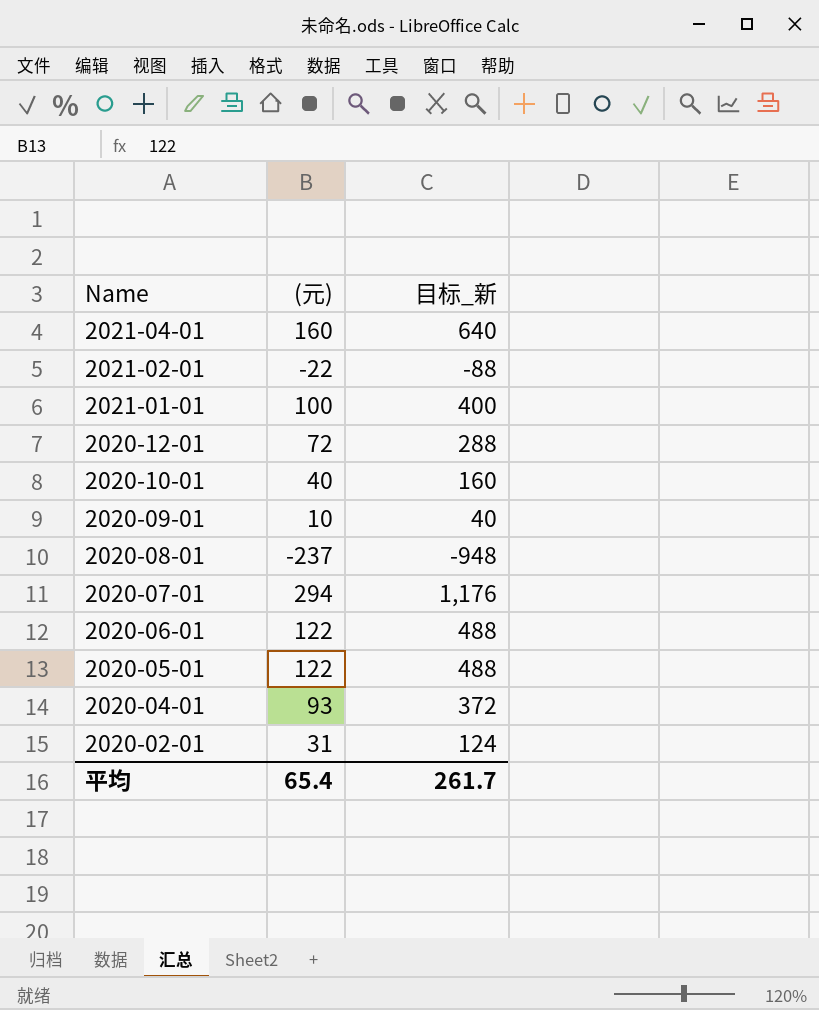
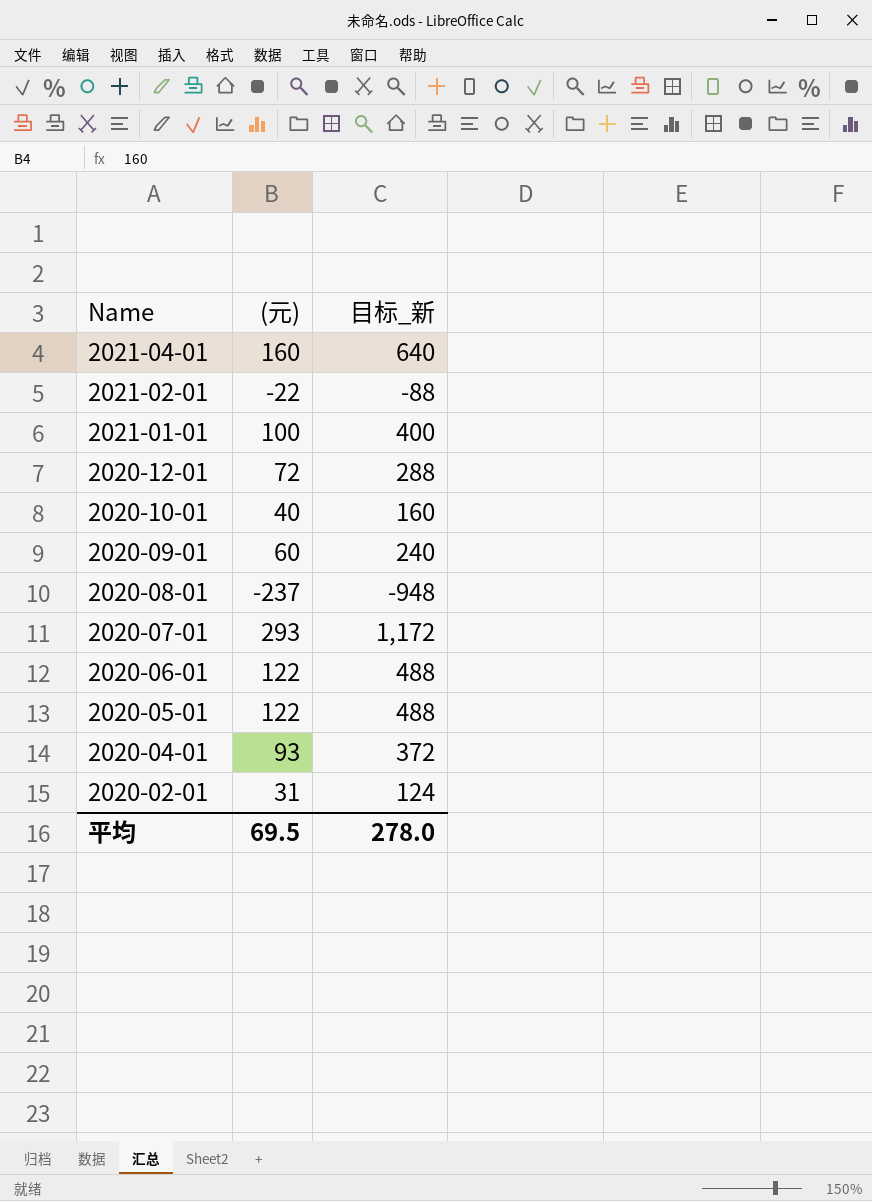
2020-09-01 | (元): 10 -> 60
2020-09-01 | 目标_新: 40 -> 240
2020-07-01 | (元): 294 -> 293
2020-07-01 | 目标_新: 1,176 -> 1,172
平均 | (元): 65.4 -> 69.5
平均 | 目标_新: 261.7 -> 278.0

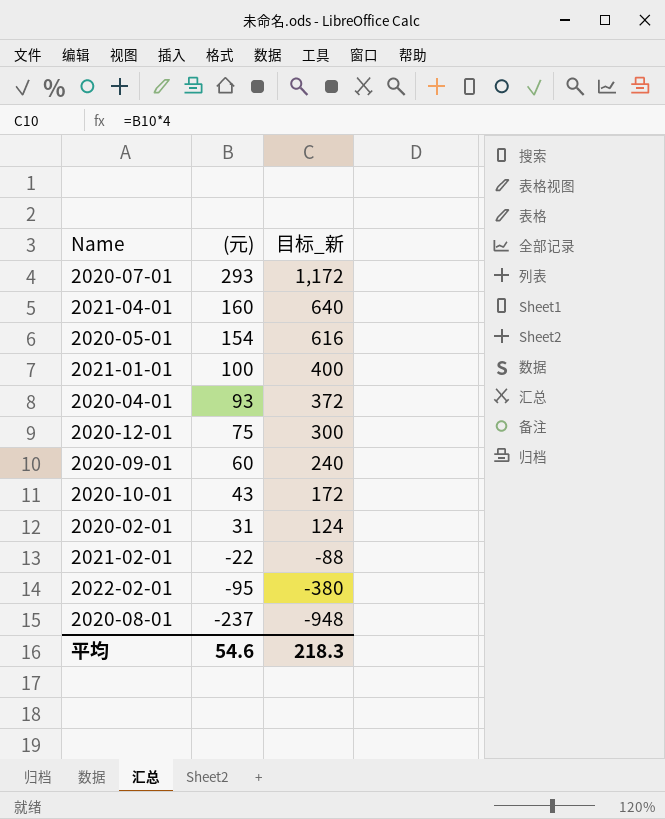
row order: Name descending -> (元) descending
row 2020-06-01: 122 | 488 -> none
2020-05-01 | (元): 122 -> 154
2020-05-01 | 目标_新: 488 -> 616
2020-12-01 | (元): 72 -> 75
2020-12-01 | 目标_新: 288 -> 300
2020-10-01 | (元): 40 -> 43
2020-10-01 | 目标_新: 160 -> 172
row 2022-02-01: none -> -95 | -380
平均 | (元): 69.5 -> 54.6
平均 | 目标_新: 278.0 -> 218.3

